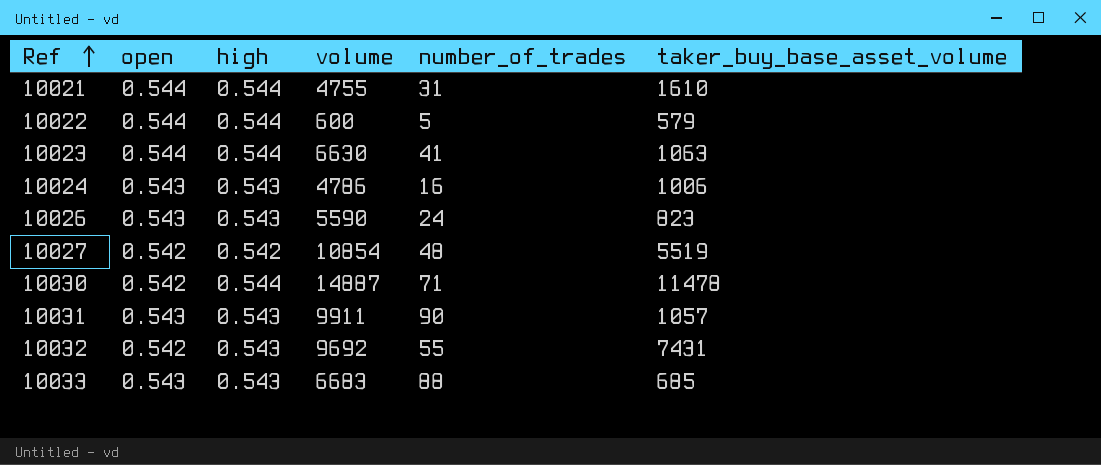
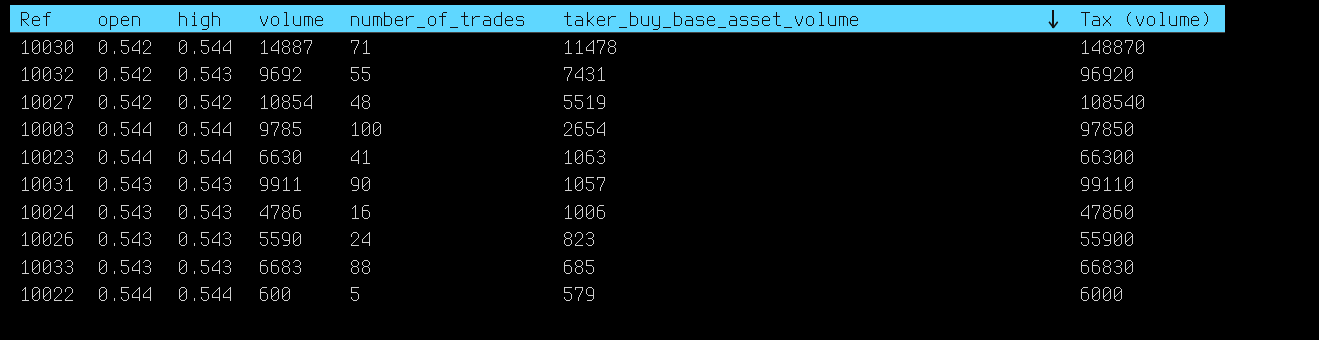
row order: Ref ascending -> taker_buy_base_asset_volume descending
column Tax (volume) | formula: none -> [volume] * 10
row 10021: 0.544 | 0.544 | 4755 | 31 | 1610 -> none
row 10003: none -> 0.544 | 0.544 | 9785 | 100 | 2654 | 97850

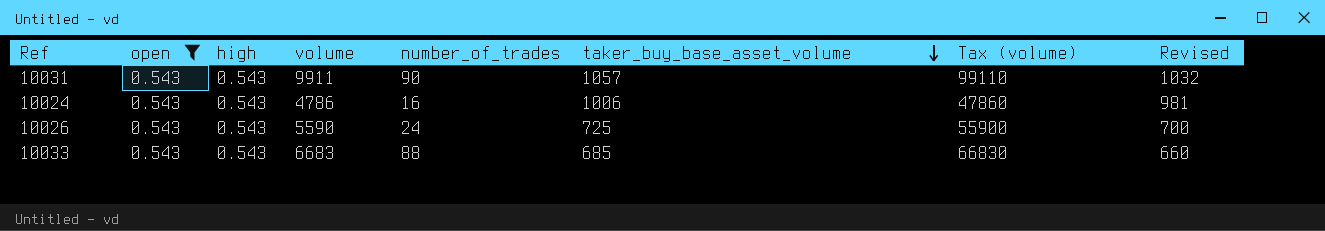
filter: none -> open = 0.543
column Revised | formula: none -> [taker_buy_base_asset_volume] - 25
10026 | taker_buy_base_asset_volume: 823 -> 725

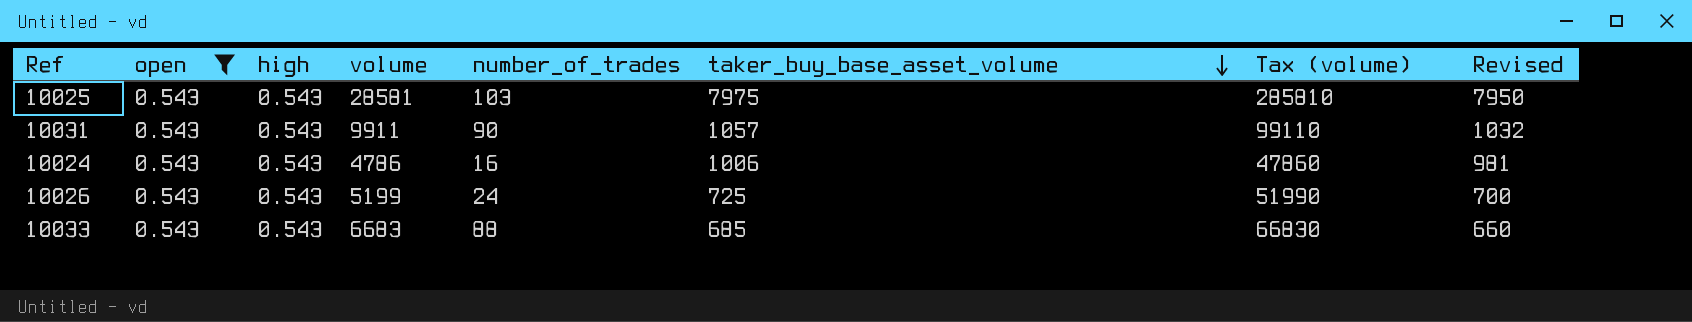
row 10025: none -> 0.543 | 0.543 | 28581 | 103 | 7975 | 285810 | 7950
10026 | volume: 5590 -> 5199
10026 | Tax (volume): 55900 -> 51990

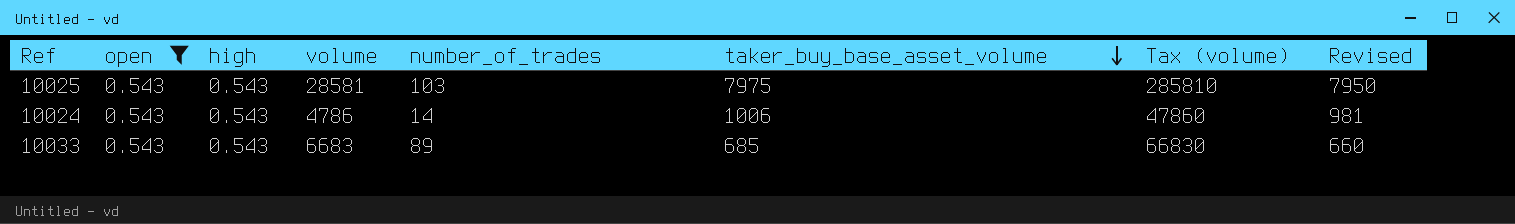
row 10031: 0.543 | 0.543 | 9911 | 90 | 1057 | 99110 | 1032 -> none
row 10026: 0.543 | 0.543 | 5199 | 24 | 725 | 51990 | 700 -> none
10024 | number_of_trades: 16 -> 14
10033 | number_of_trades: 88 -> 89

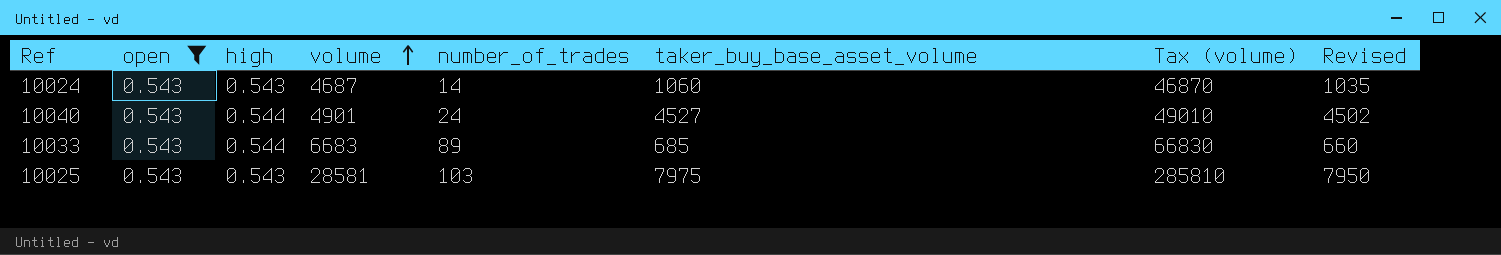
row order: taker_buy_base_asset_volume descending -> volume ascending
10024 | volume: 4786 -> 4687
10024 | taker_buy_base_asset_volume: 1006 -> 1060
10024 | Tax (volume): 47860 -> 46870
10024 | Revised: 981 -> 1035
row 10040: none -> 0.543 | 0.544 | 4901 | 24 | 4527 | 49010 | 4502
10033 | high: 0.543 -> 0.544

